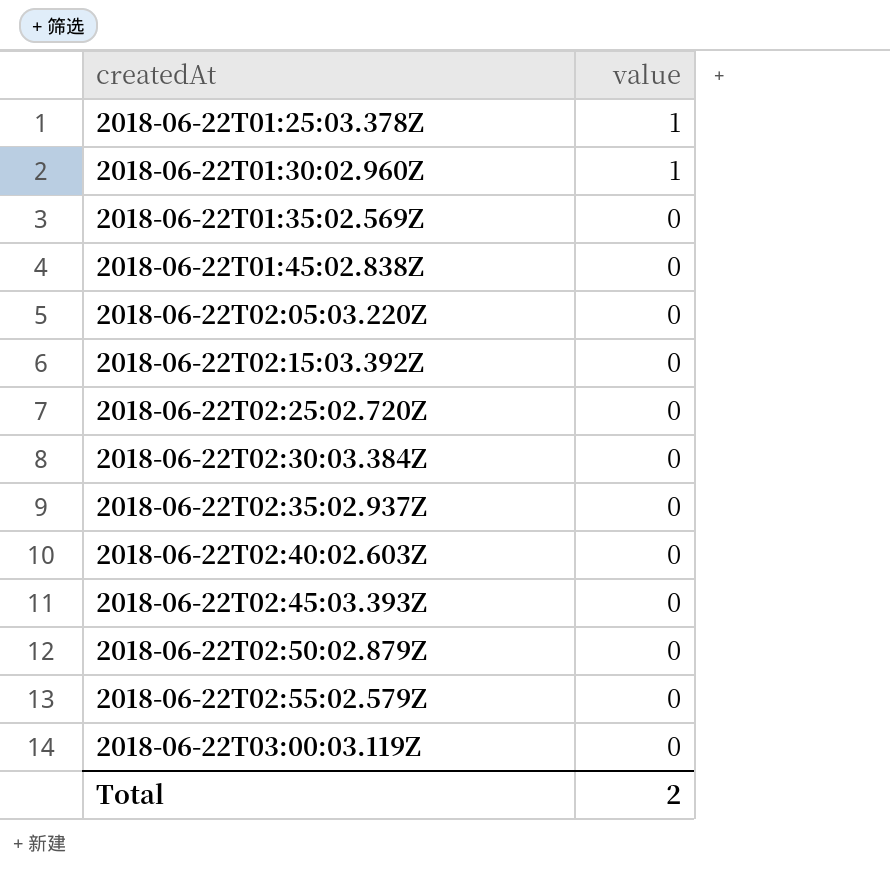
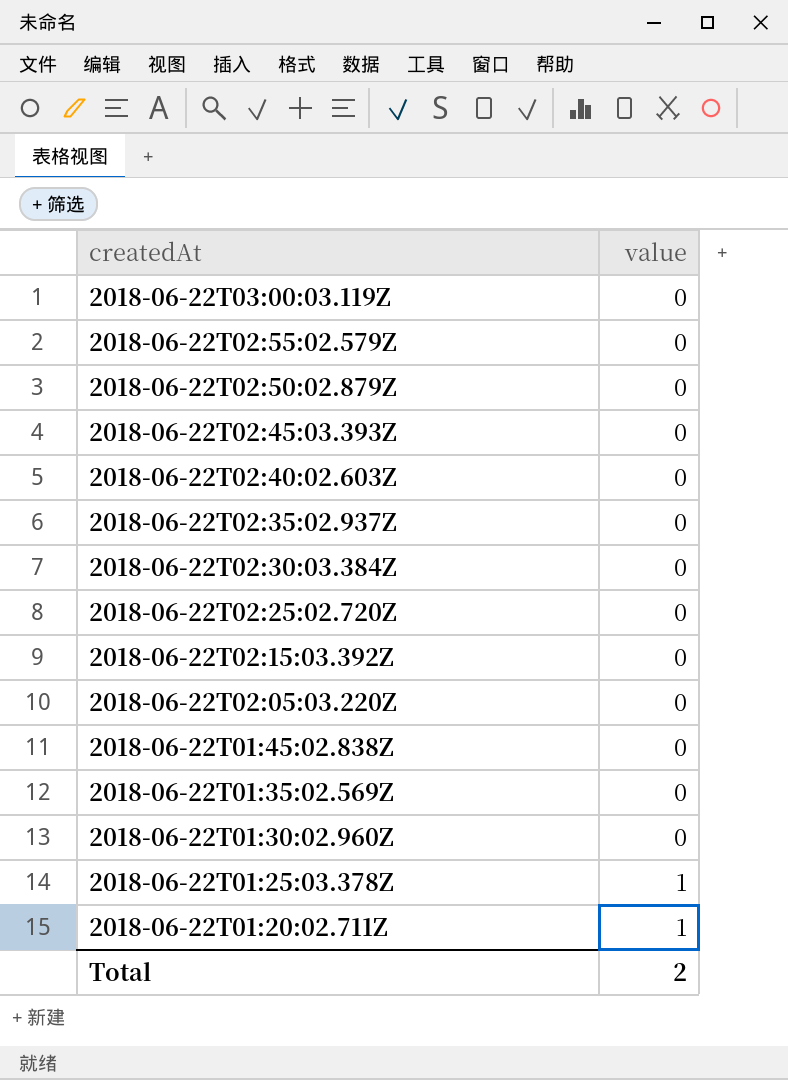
row order: createdAt ascending -> createdAt descending
2018-06-22T01:30:02.960Z | value: 1 -> 0
row 2018-06-22T01:20:02.711Z: none -> 1

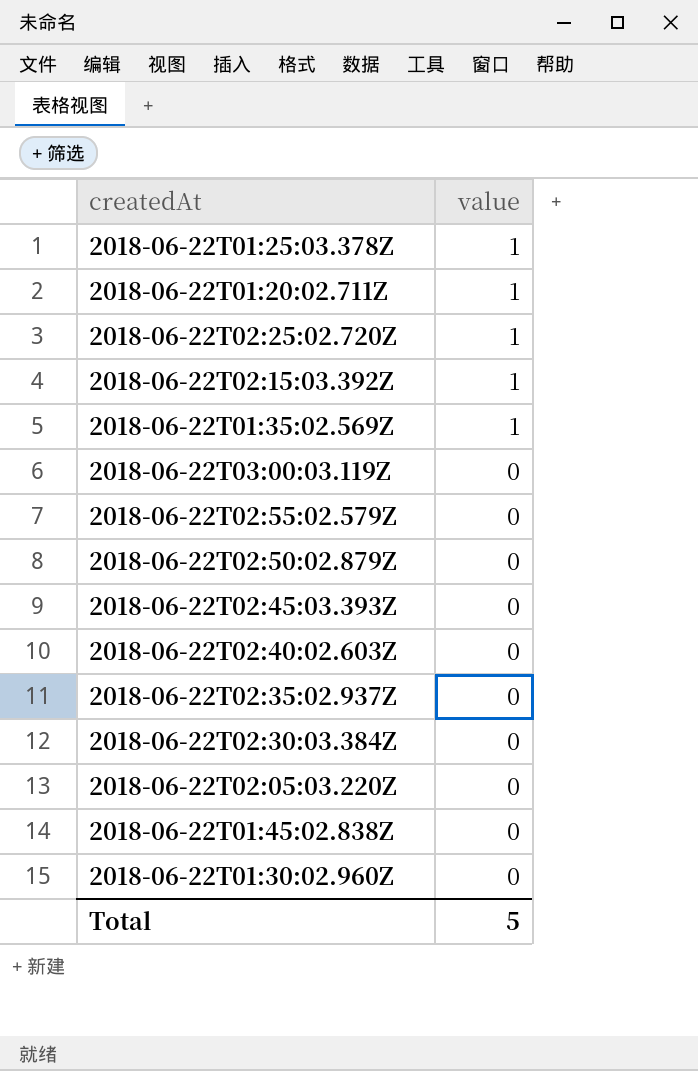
row order: createdAt descending -> value descending
2018-06-22T02:25:02.720Z | value: 0 -> 1
2018-06-22T02:15:03.392Z | value: 0 -> 1
2018-06-22T01:35:02.569Z | value: 0 -> 1
Total | value: 2 -> 5

